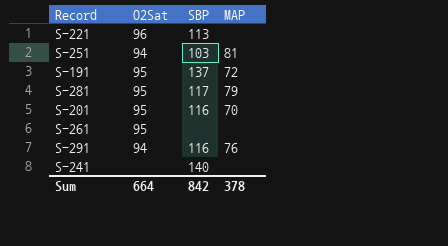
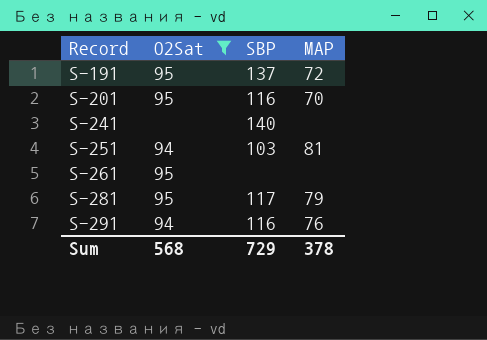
filter: none -> O2Sat != 96
row order: none -> Record ascending
Sum | O2Sat: 664 -> 568
Sum | SBP: 842 -> 729

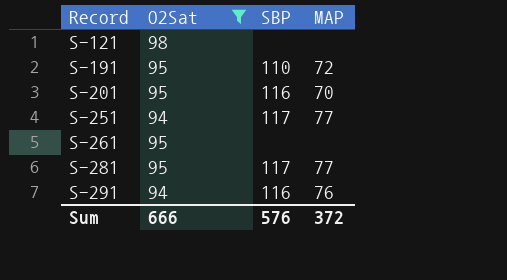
row S-241: none | 140 | none -> none
row S-121: none -> 98 | none | none
S-191 | SBP: 137 -> 110
S-251 | SBP: 103 -> 117
S-251 | MAP: 81 -> 77
S-281 | MAP: 79 -> 77
Sum | O2Sat: 568 -> 666
Sum | SBP: 729 -> 576
Sum | MAP: 378 -> 372

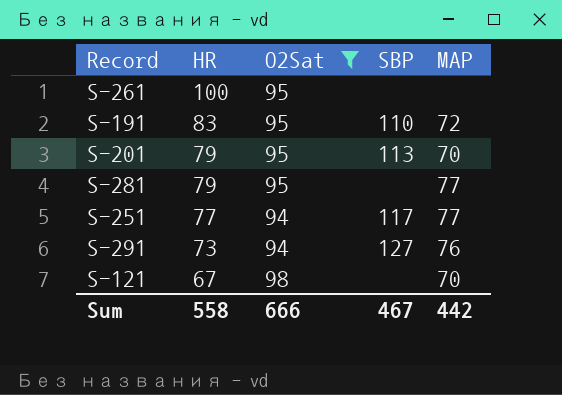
row order: Record ascending -> HR descending
column HR | position: none -> 2
S-201 | SBP: 116 -> 113
S-281 | SBP: 117 -> none
S-291 | SBP: 116 -> 127
S-121 | MAP: none -> 70
Sum | SBP: 576 -> 467
Sum | MAP: 372 -> 442

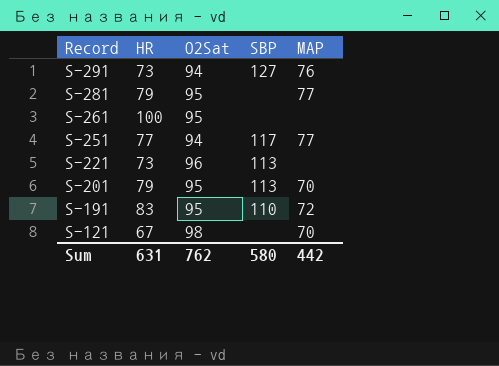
filter: O2Sat != 96 -> none
row order: HR descending -> Record descending
Sum | HR: 558 -> 631
Sum | O2Sat: 666 -> 762
Sum | SBP: 467 -> 580

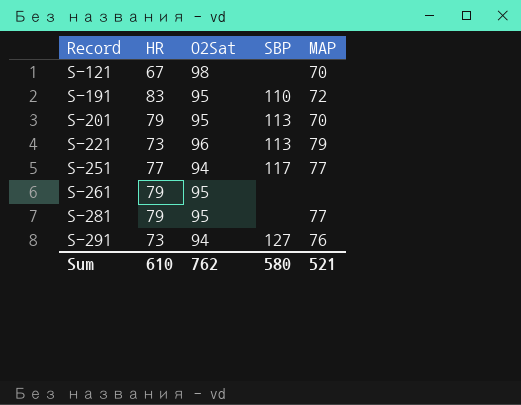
row order: Record descending -> Record ascending
S-221 | MAP: none -> 79
S-261 | HR: 100 -> 79
Sum | HR: 631 -> 610
Sum | MAP: 442 -> 521

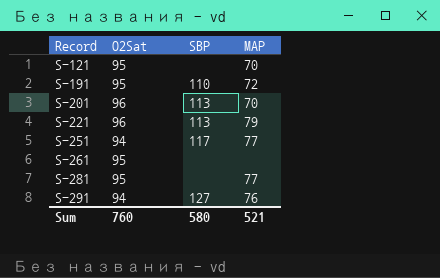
column HR | position: 2 -> none
S-121 | O2Sat: 98 -> 95
S-201 | O2Sat: 95 -> 96
Sum | O2Sat: 762 -> 760

